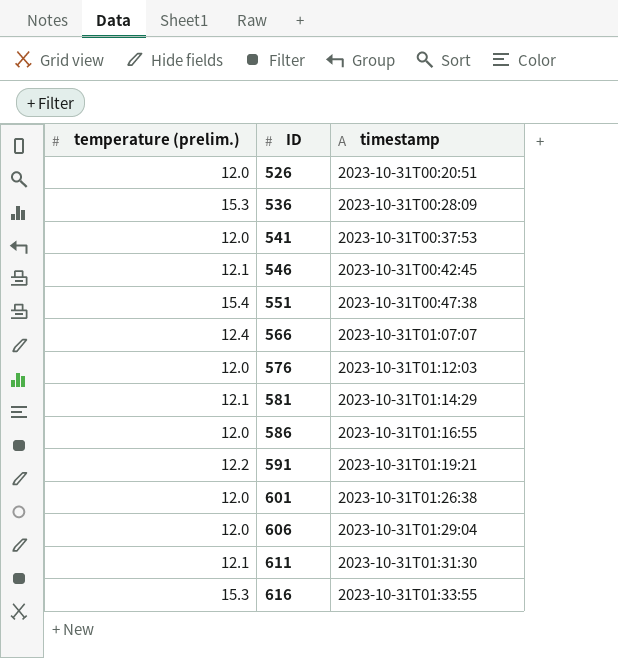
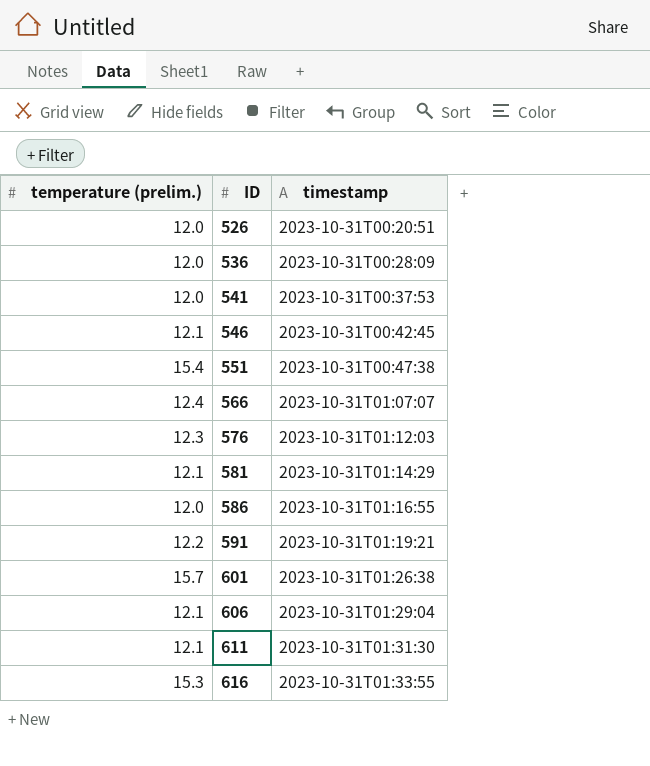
536 | temperature (prelim.): 15.3 -> 12.0
576 | temperature (prelim.): 12.0 -> 12.3
601 | temperature (prelim.): 12.0 -> 15.7
606 | temperature (prelim.): 12.0 -> 12.1

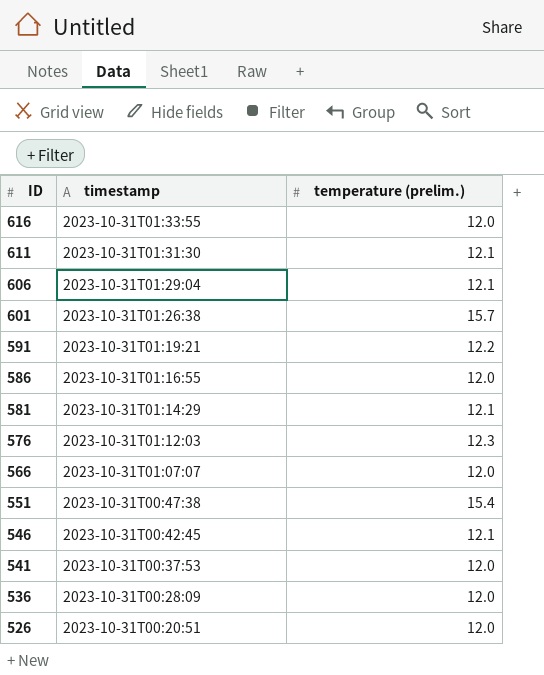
row order: ID ascending -> ID descending
column temperature (prelim.) | position: 1 -> 3
616 | temperature (prelim.): 15.3 -> 12.0
566 | temperature (prelim.): 12.4 -> 12.0

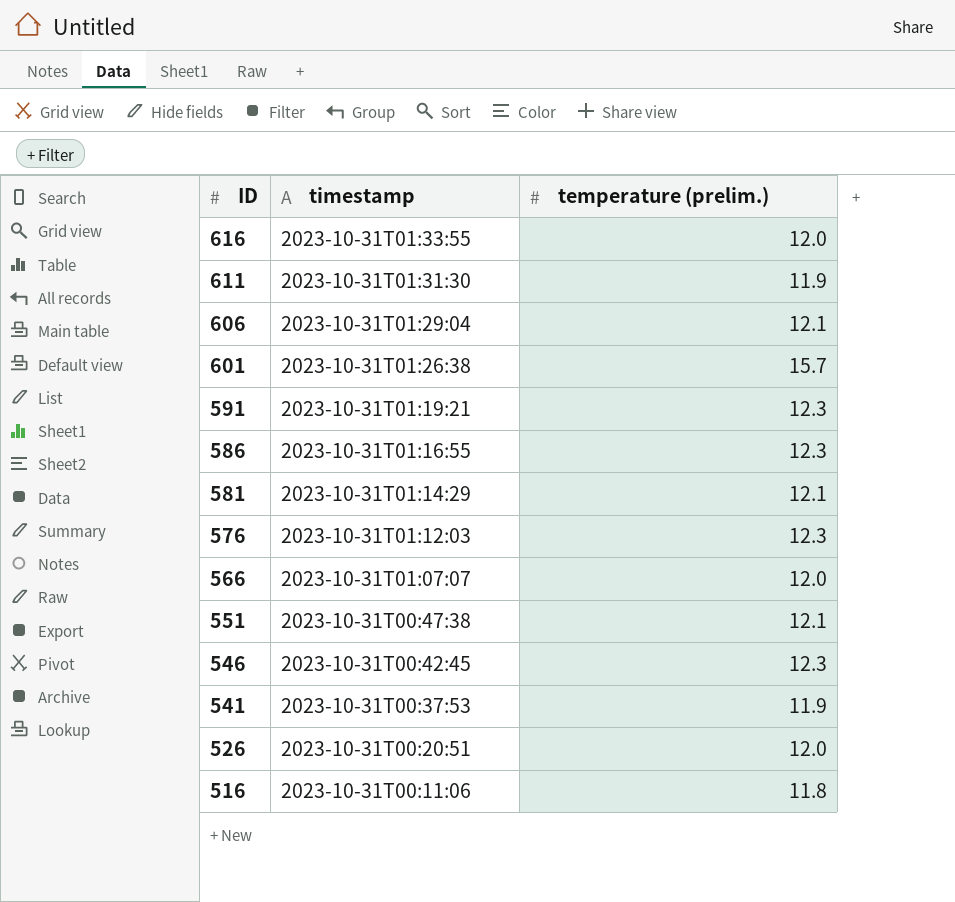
row 536: 2023-10-31T00:28:09 | 12.0 -> none
611 | temperature (prelim.): 12.1 -> 11.9
591 | temperature (prelim.): 12.2 -> 12.3
586 | temperature (prelim.): 12.0 -> 12.3
551 | temperature (prelim.): 15.4 -> 12.1
546 | temperature (prelim.): 12.1 -> 12.3
541 | temperature (prelim.): 12.0 -> 11.9
row 516: none -> 2023-10-31T00:11:06 | 11.8

